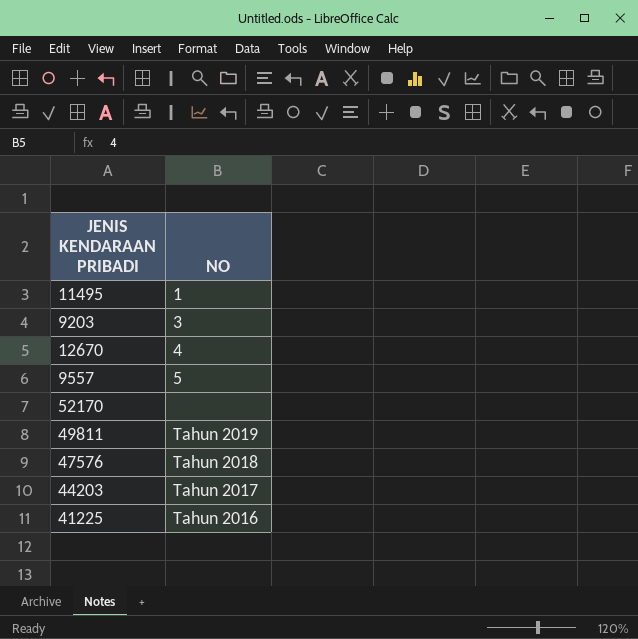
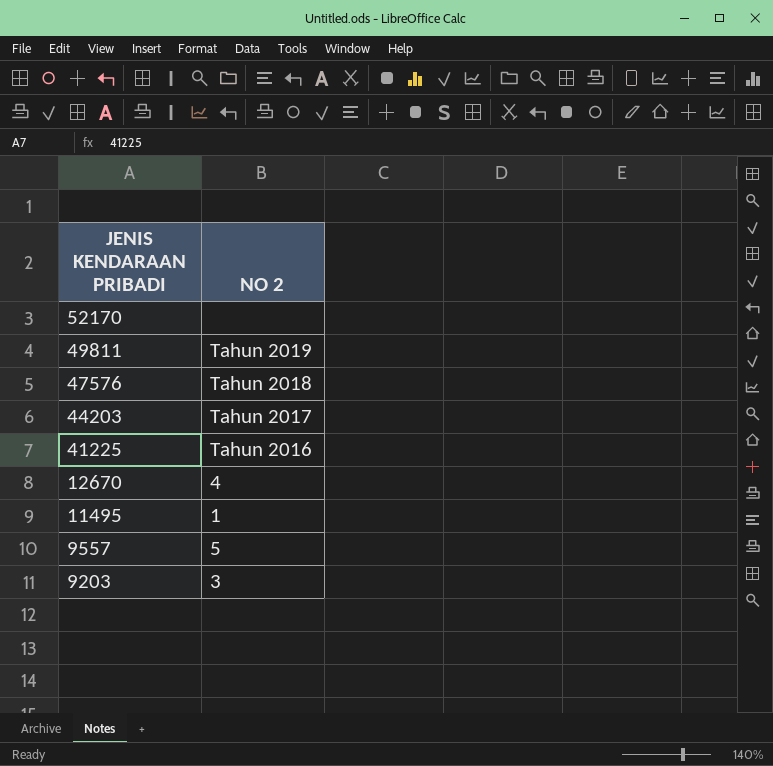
row order: none -> JENIS KENDARAAN PRIBADI descending
column name: NO -> NO 2

